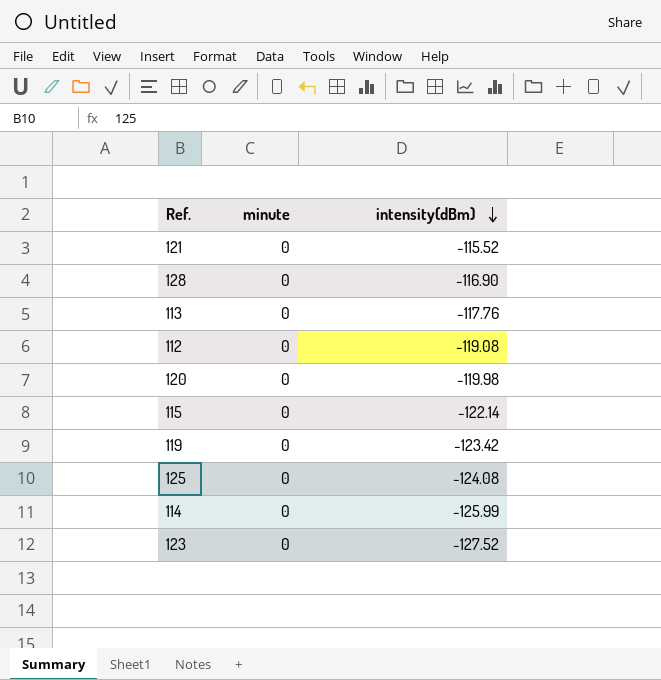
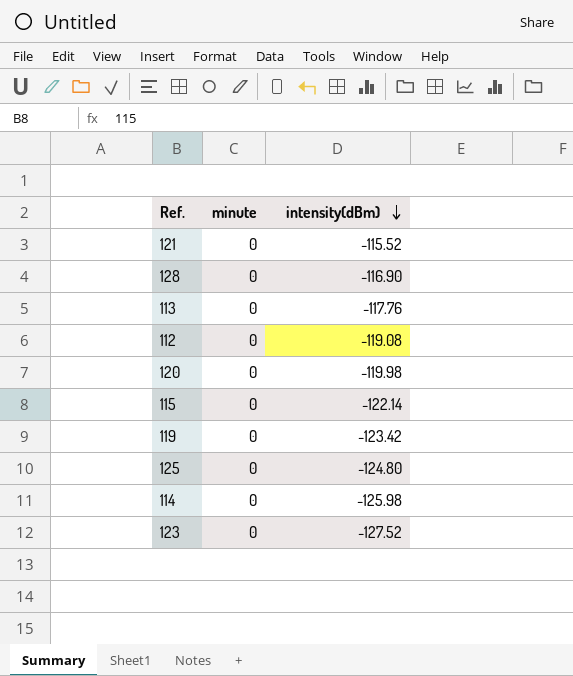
125 | intensity(dBm): -124.08 -> -124.80
114 | intensity(dBm): -125.99 -> -125.98

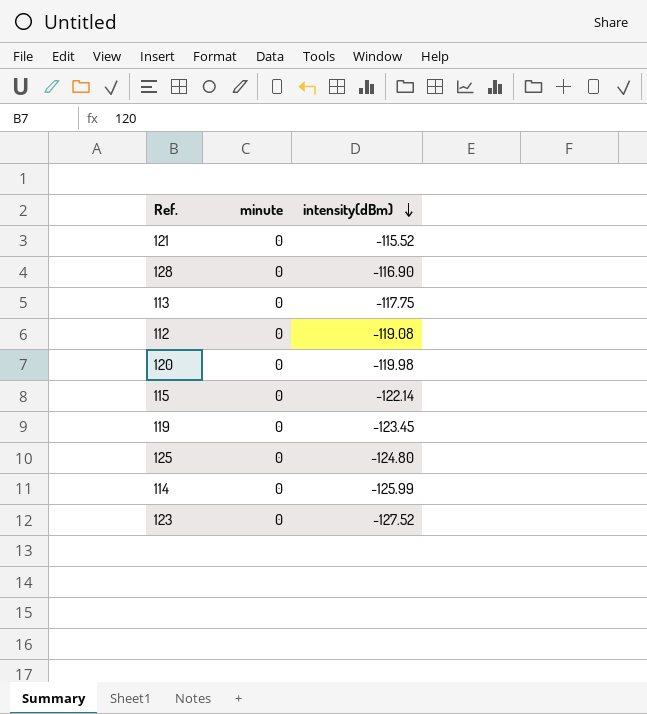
113 | intensity(dBm): -117.76 -> -117.75
119 | intensity(dBm): -123.42 -> -123.45
114 | intensity(dBm): -125.98 -> -125.99

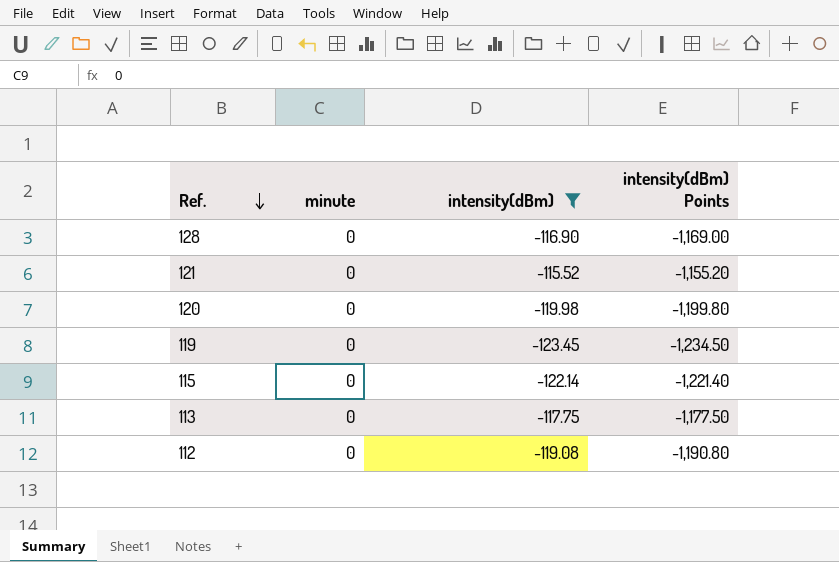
filter: none -> intensity(dBm) >= -123.45
row order: intensity(dBm) descending -> Ref. descending
column intensity(dBm) Points | formula: none -> [intensity(dBm)] * 10

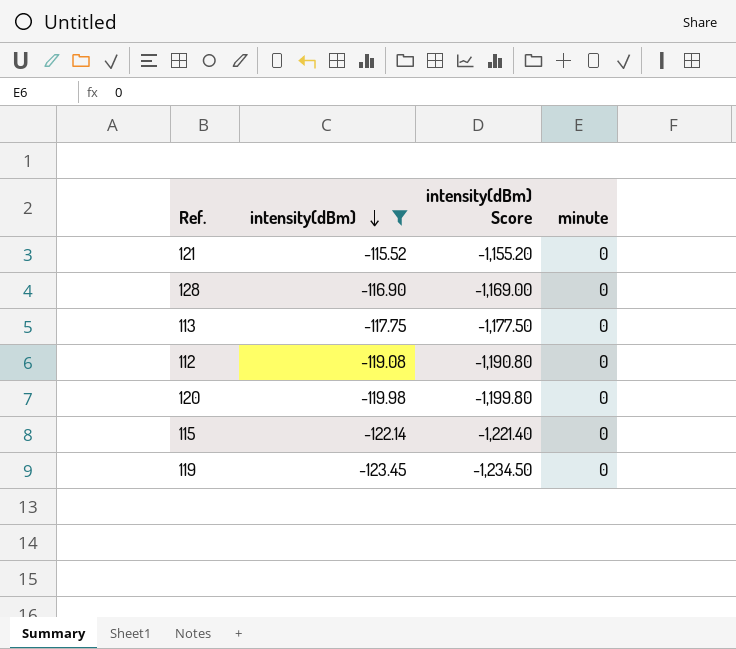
row order: Ref. descending -> intensity(dBm) descending
column name: intensity(dBm) Points -> intensity(dBm) Score
column minute | position: 2 -> 4

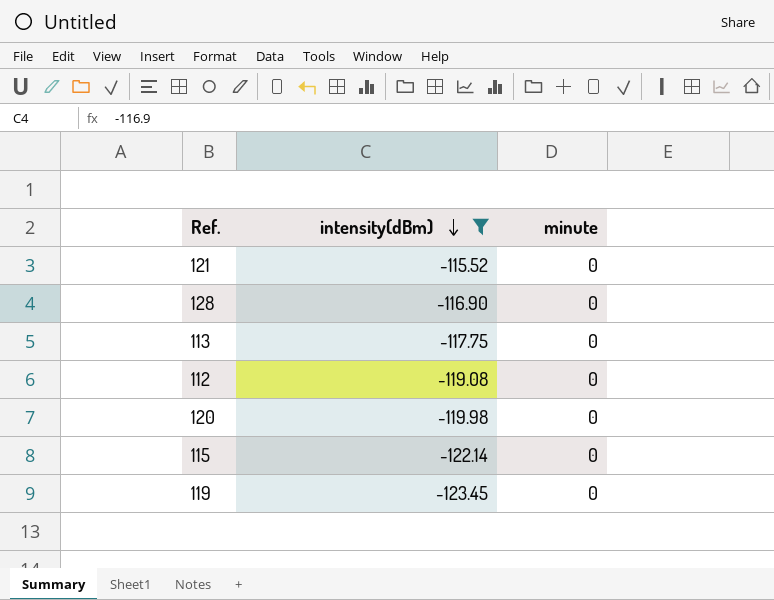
column intensity(dBm) Score | formula: [intensity(dBm)] * 10 -> none

